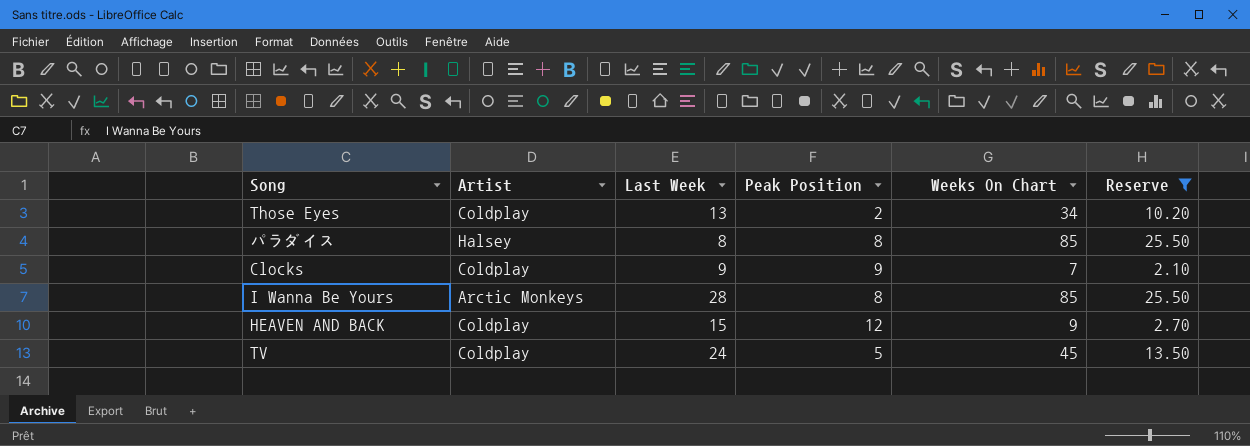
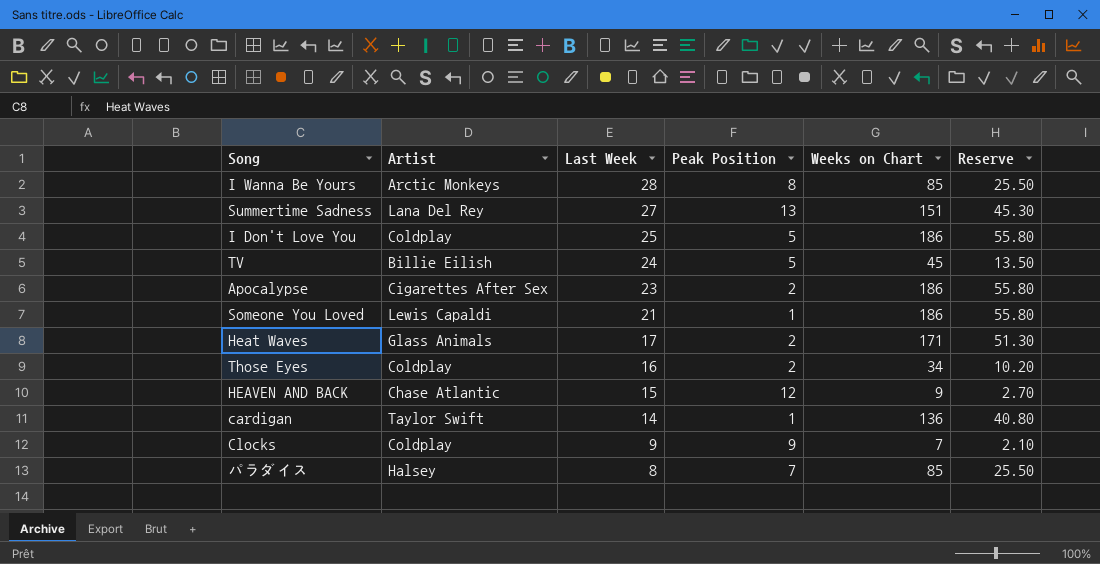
filter: Reserve <= 25.50 -> none
row order: none -> Last Week descending
column name: Weeks On Chart -> Weeks on Chart
TV | Artist: Coldplay -> Billie Eilish
Those Eyes | Last Week: 13 -> 16
HEAVEN AND BACK | Artist: Coldplay -> Chase Atlantic
パラダイス | Peak Position: 8 -> 7

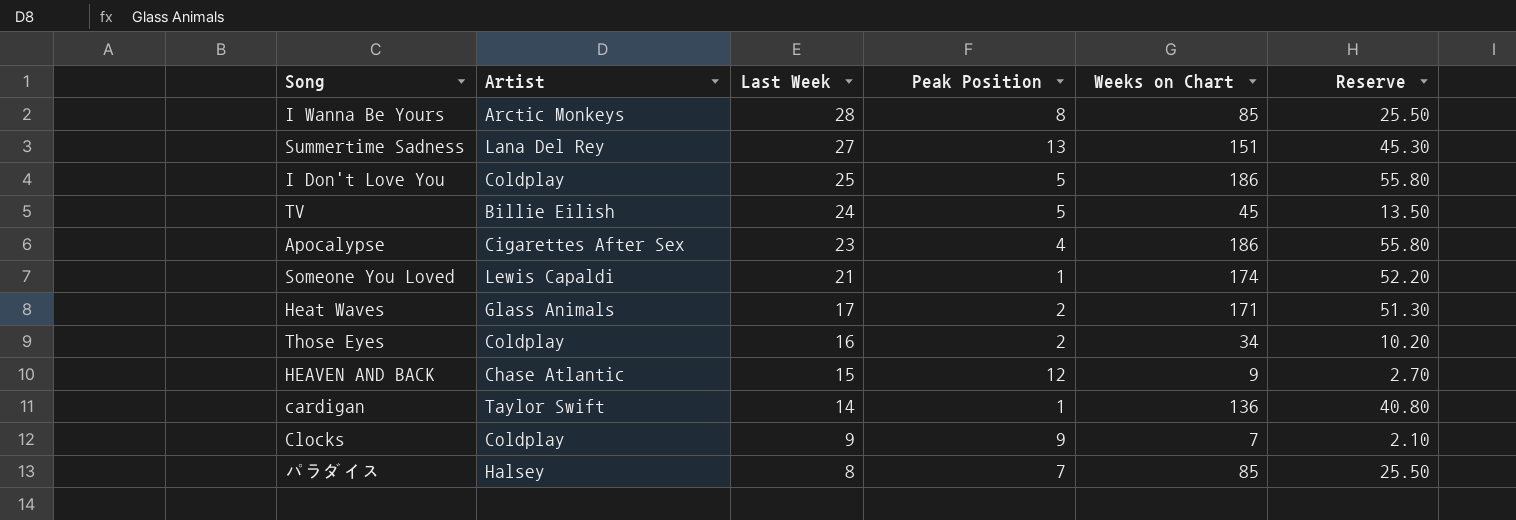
Apocalypse | Peak Position: 2 -> 4
Someone You Loved | Weeks on Chart: 186 -> 174
Someone You Loved | Reserve: 55.80 -> 52.20

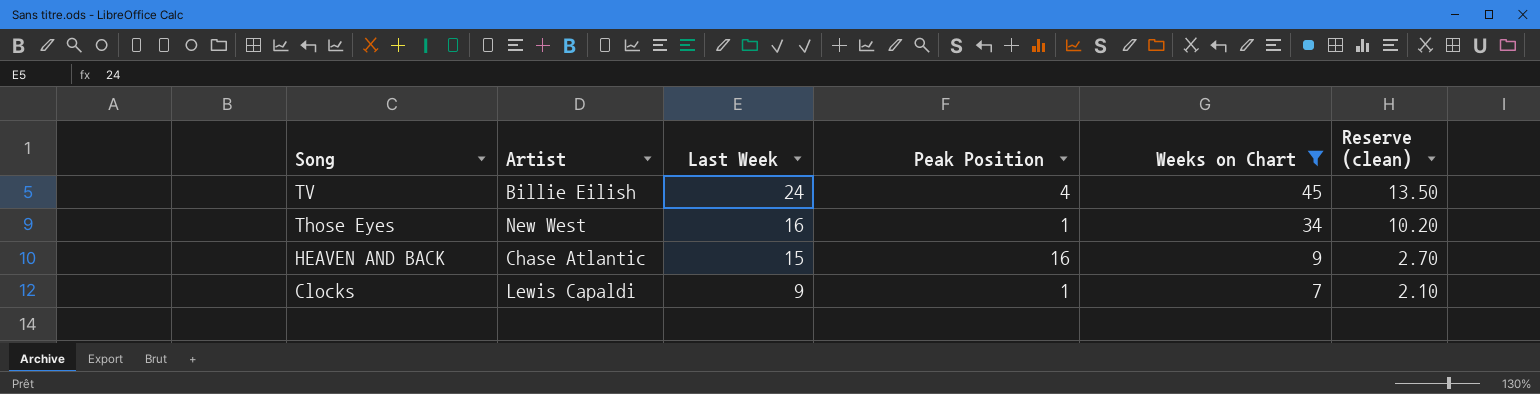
filter: none -> Weeks on Chart <= 45
column name: Reserve -> Reserve (clean)
TV | Peak Position: 5 -> 4
Those Eyes | Artist: Coldplay -> New West
Those Eyes | Peak Position: 2 -> 1
HEAVEN AND BACK | Peak Position: 12 -> 16
Clocks | Artist: Coldplay -> Lewis Capaldi
Clocks | Peak Position: 9 -> 1

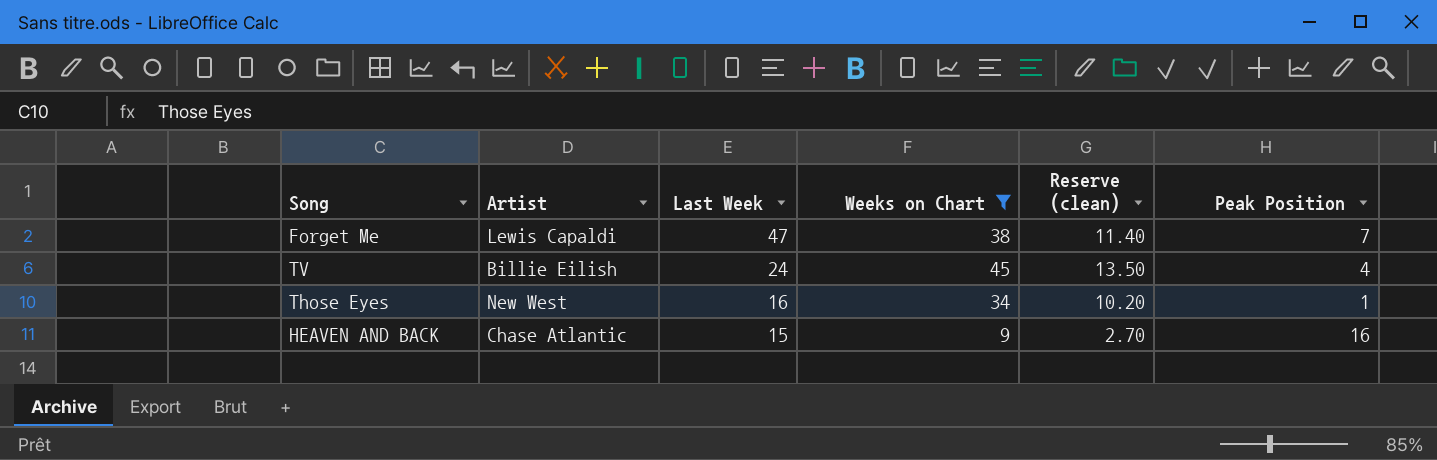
column Peak Position | position: 4 -> 6
row Clocks: Lewis Capaldi | 9 | 1 | 7 | 2.10 -> none
row Forget Me: none -> Lewis Capaldi | 47 | 38 | 11.40 | 7

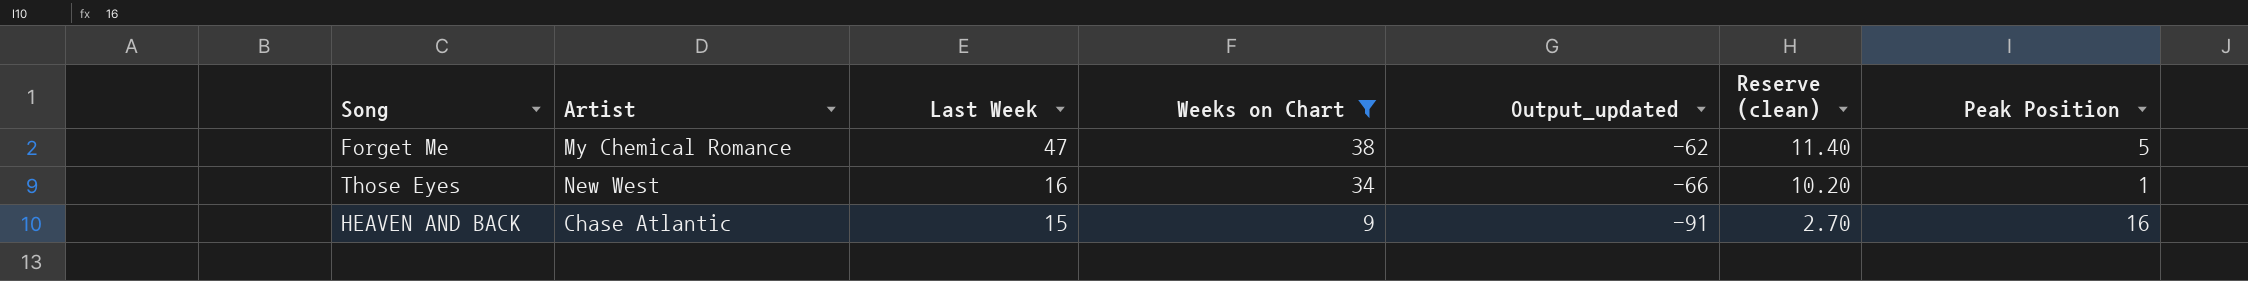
column Output_updated | formula: none -> [Weeks on Chart] - 100
row TV: Billie Eilish | 24 | 45 | 13.50 | 4 -> none
Forget Me | Artist: Lewis Capaldi -> My Chemical Romance
Forget Me | Peak Position: 7 -> 5

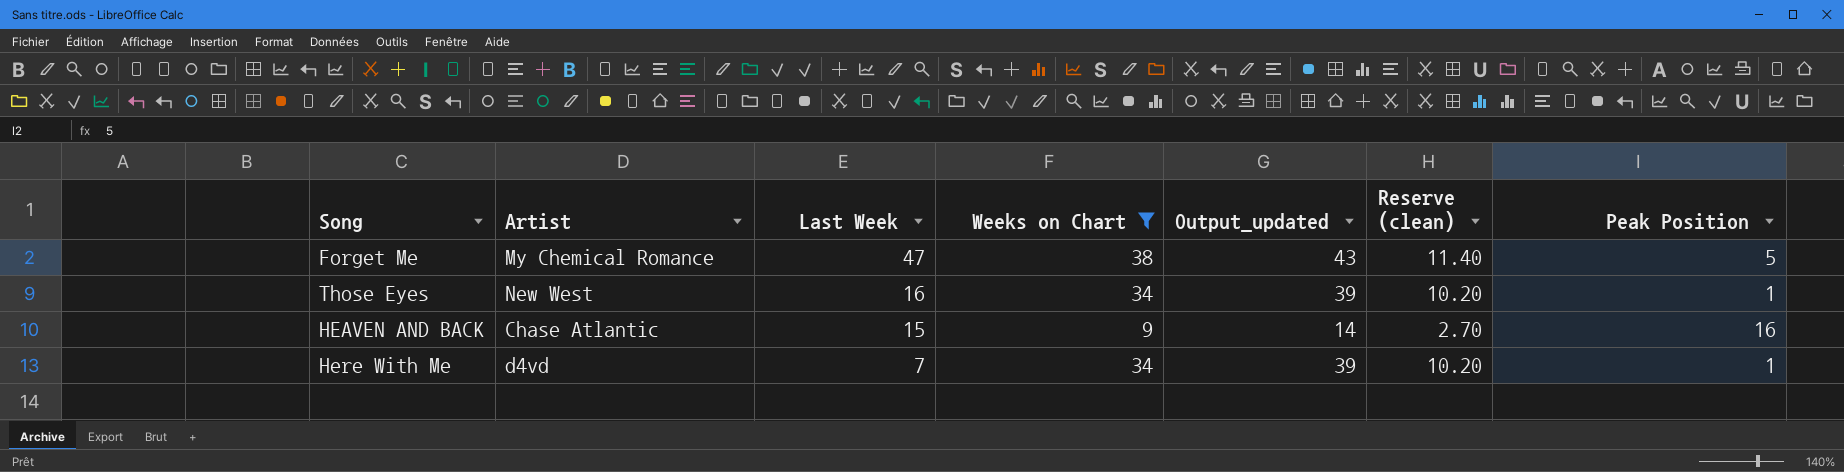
column Output_updated | formula: [Weeks on Chart] - 100 -> [Weeks on Chart] + 5
row Here With Me: none -> d4vd | 7 | 34 | 39 | 10.20 | 1

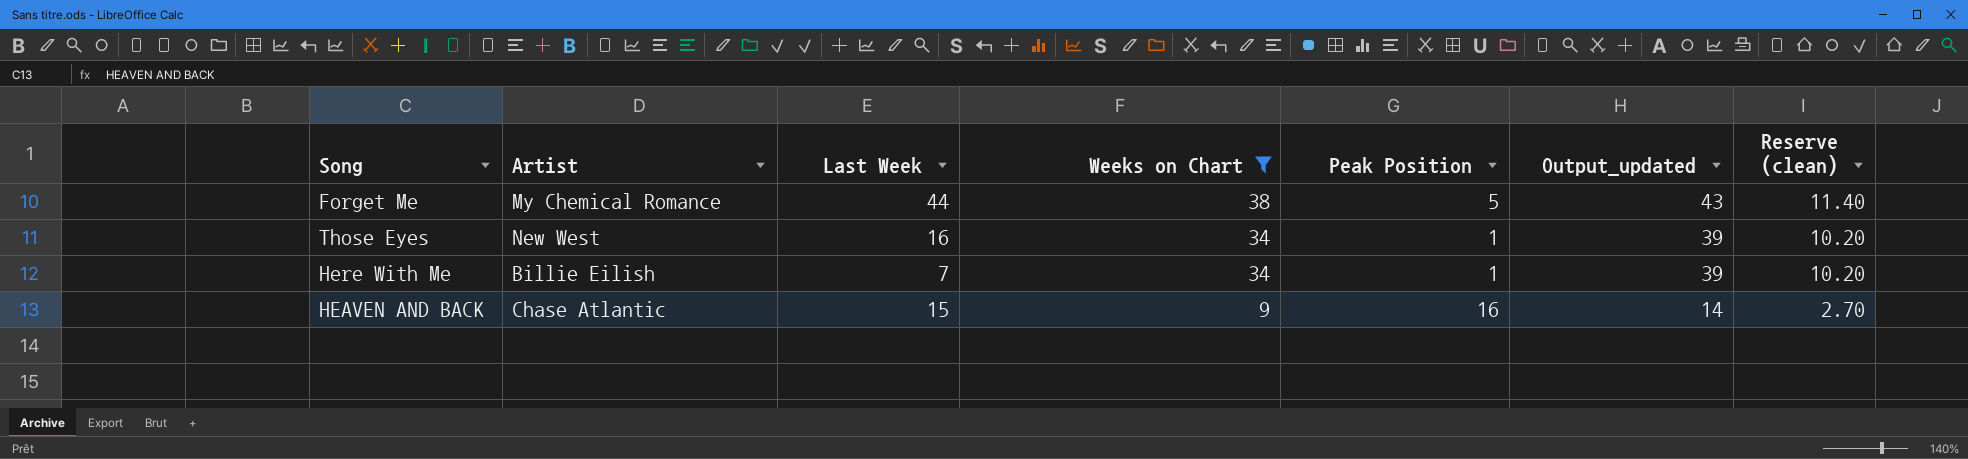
row order: Last Week descending -> Weeks on Chart descending
column Peak Position | position: 7 -> 5
Forget Me | Last Week: 47 -> 44
Here With Me | Artist: d4vd -> Billie Eilish

